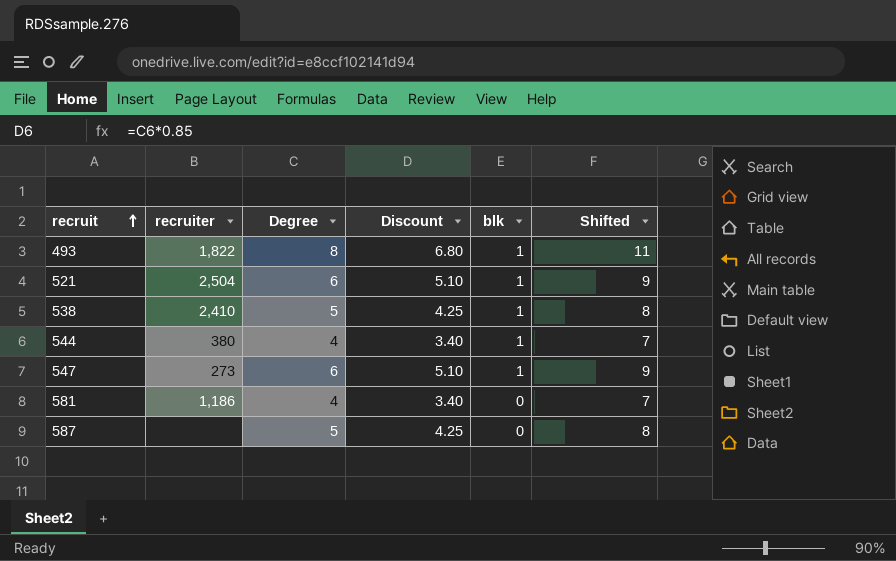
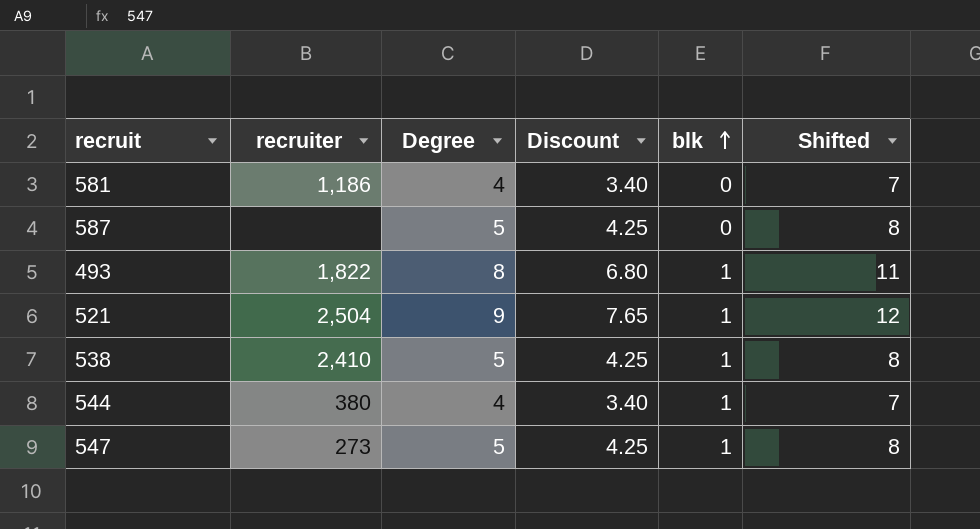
row order: recruit ascending -> blk ascending
521 | Degree: 6 -> 9
521 | Discount: 5.10 -> 7.65
521 | Shifted: 9 -> 12
547 | Degree: 6 -> 5
547 | Discount: 5.10 -> 4.25
547 | Shifted: 9 -> 8

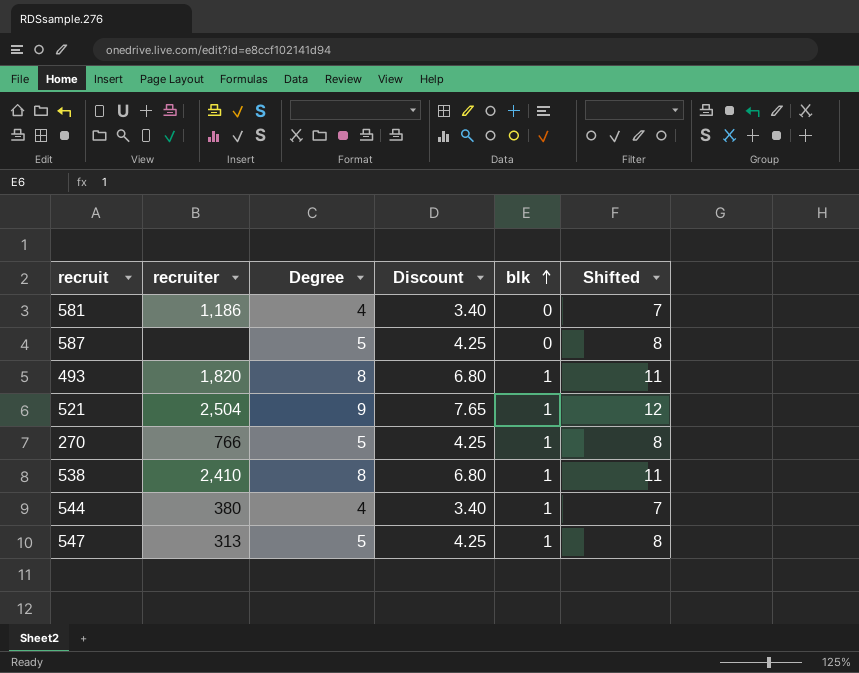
493 | recruiter: 1,822 -> 1,820
row 270: none -> 766 | 5 | 4.25 | 1 | 8
538 | Degree: 5 -> 8
538 | Discount: 4.25 -> 6.80
538 | Shifted: 8 -> 11
547 | recruiter: 273 -> 313

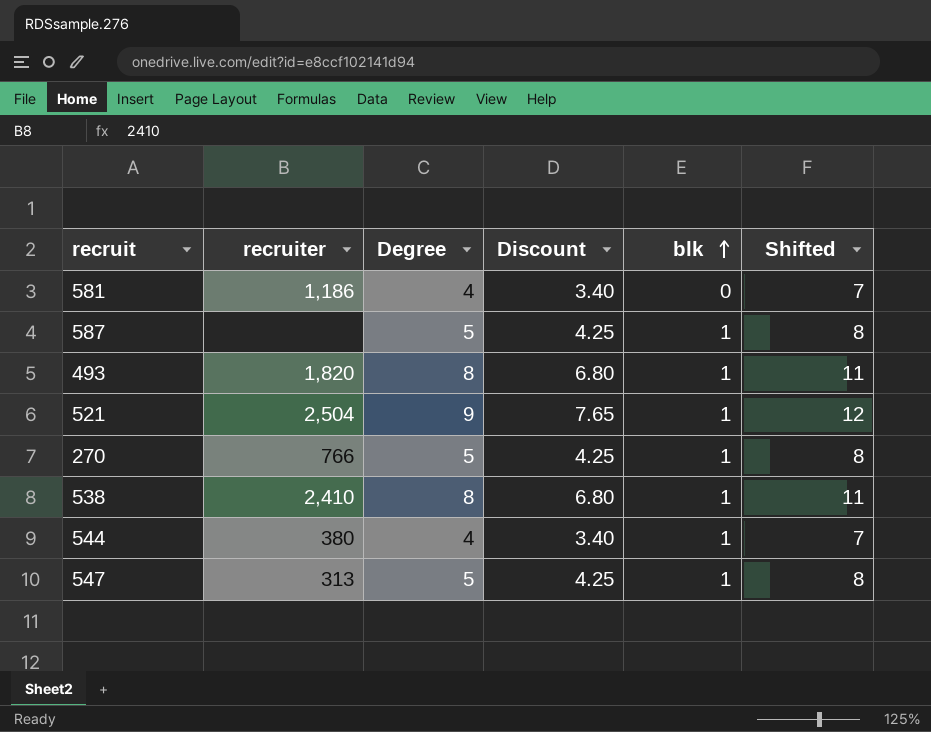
587 | blk: 0 -> 1

